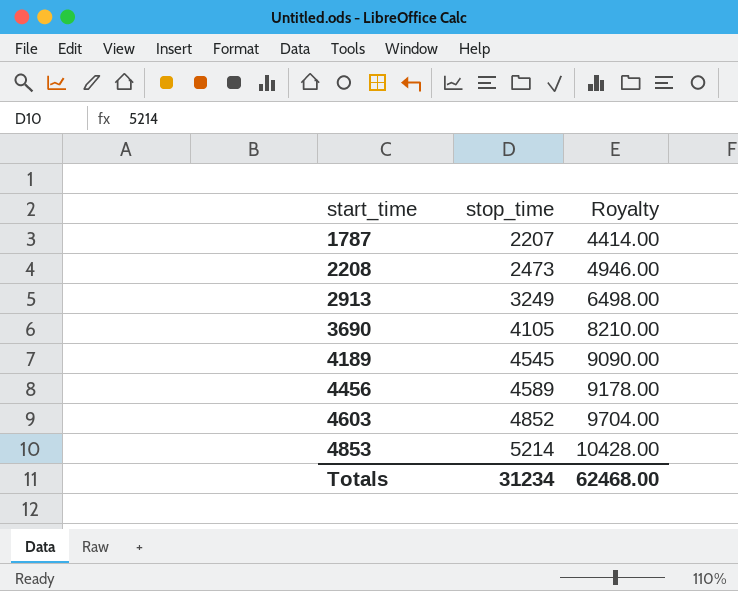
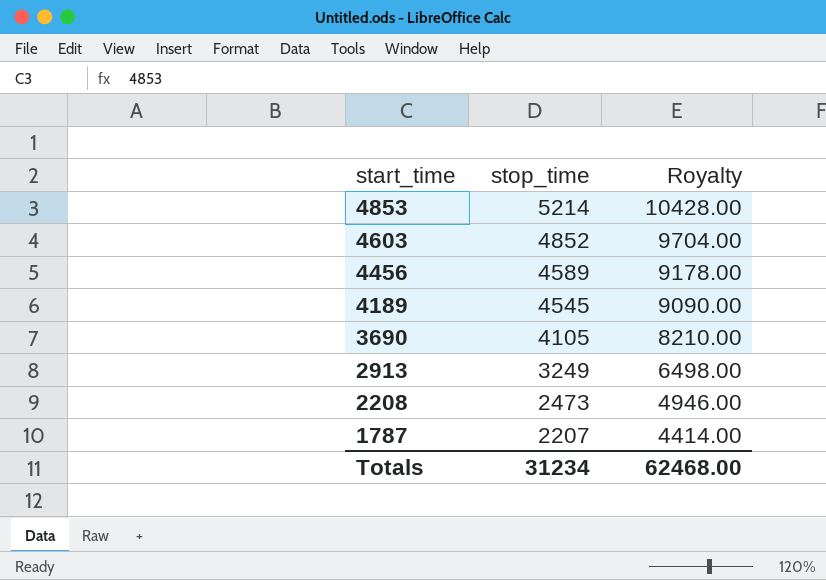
row order: start_time ascending -> start_time descending

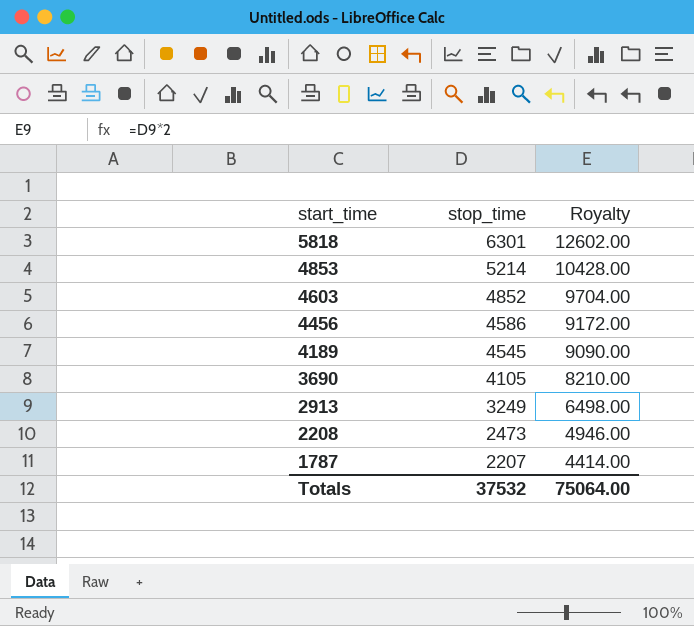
row 5818: none -> 6301 | 12602.00
4456 | stop_time: 4589 -> 4586
4456 | Royalty: 9178.00 -> 9172.00
Totals | stop_time: 31234 -> 37532
Totals | Royalty: 62468.00 -> 75064.00

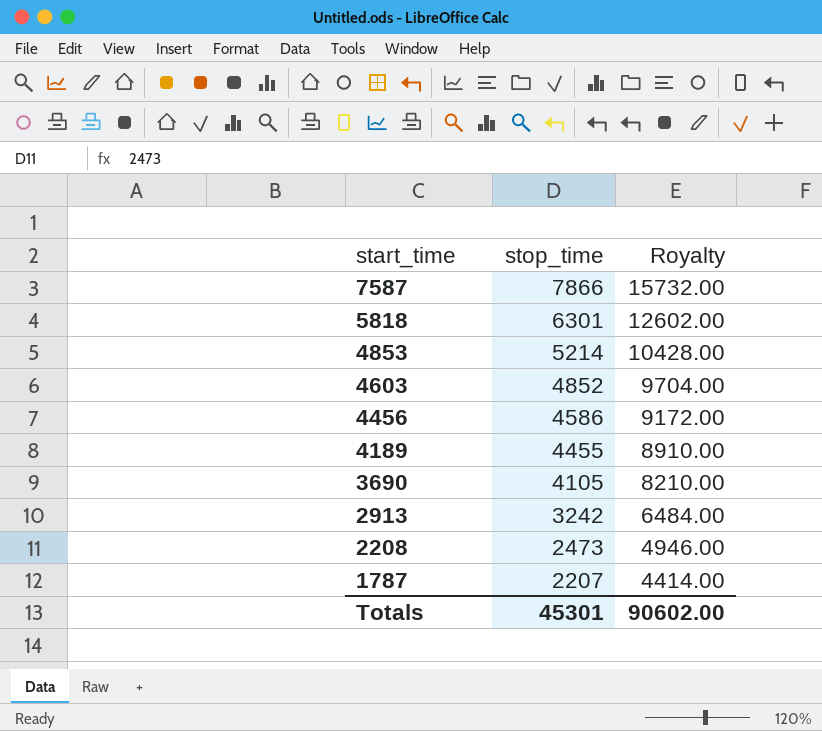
row 7587: none -> 7866 | 15732.00
4189 | stop_time: 4545 -> 4455
4189 | Royalty: 9090.00 -> 8910.00
2913 | stop_time: 3249 -> 3242
2913 | Royalty: 6498.00 -> 6484.00
Totals | stop_time: 37532 -> 45301
Totals | Royalty: 75064.00 -> 90602.00

